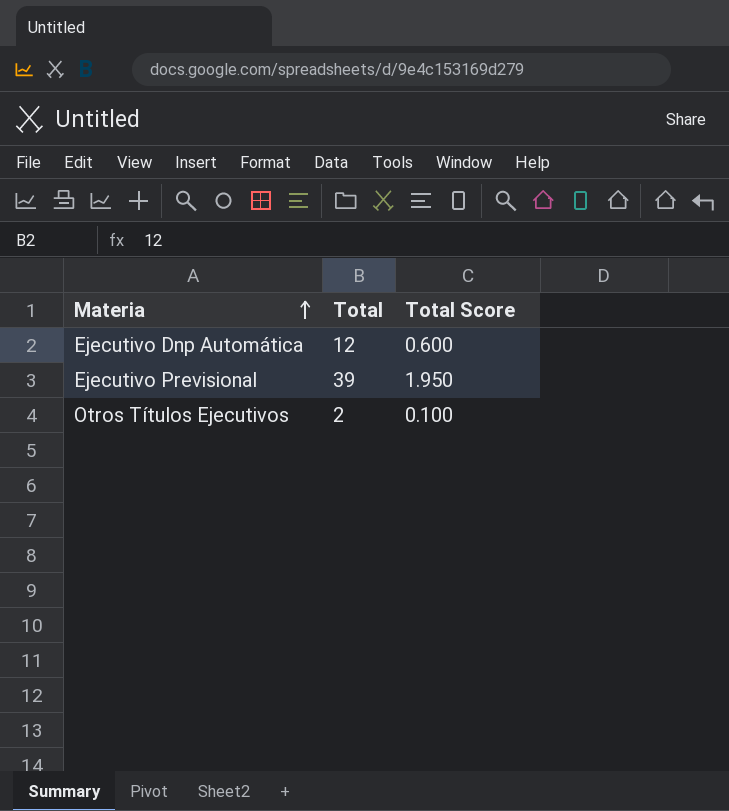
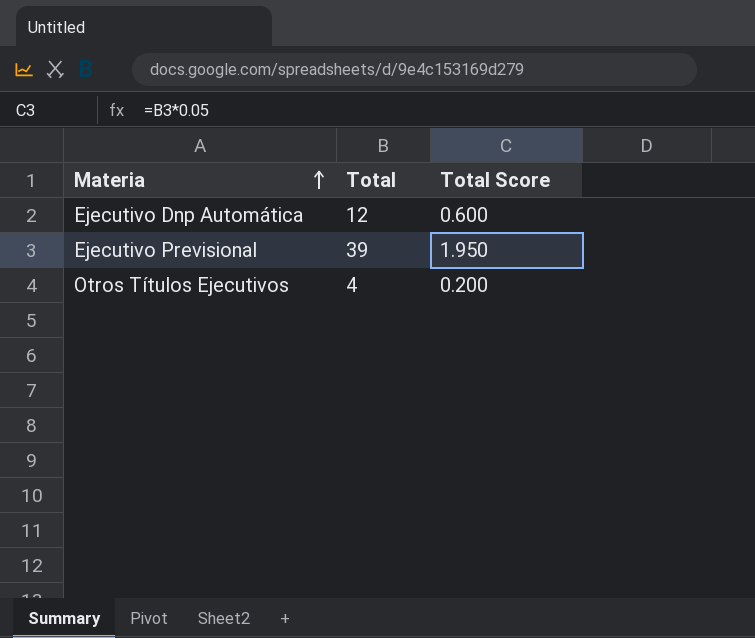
Otros Títulos Ejecutivos | Total: 2 -> 4
Otros Títulos Ejecutivos | Total Score: 0.100 -> 0.200

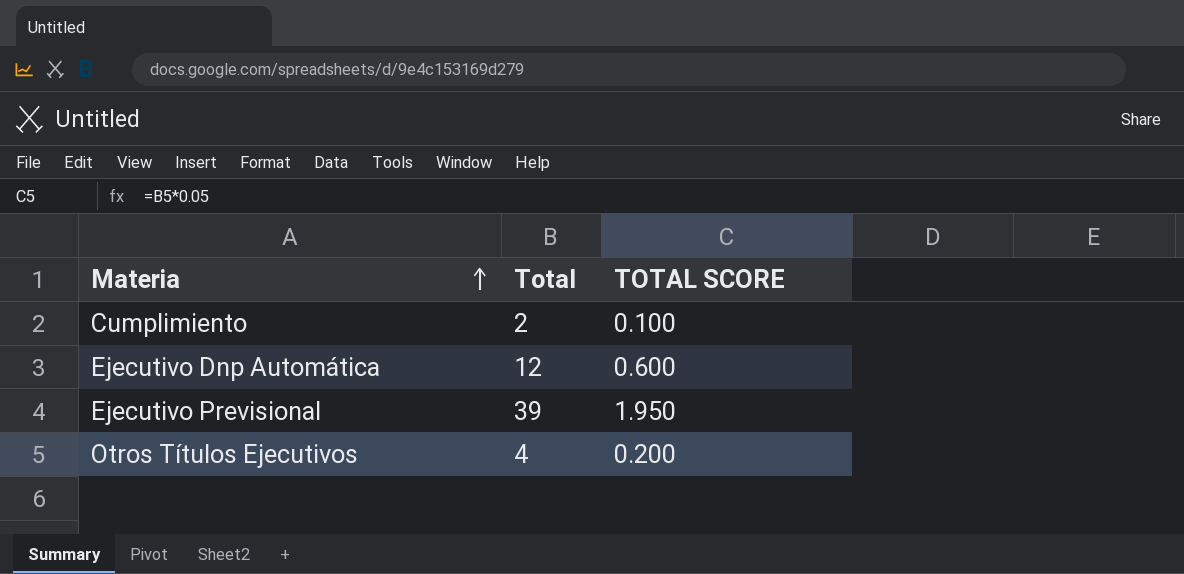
column name: Total Score -> TOTAL SCORE
row Cumplimiento: none -> 2 | 0.100

